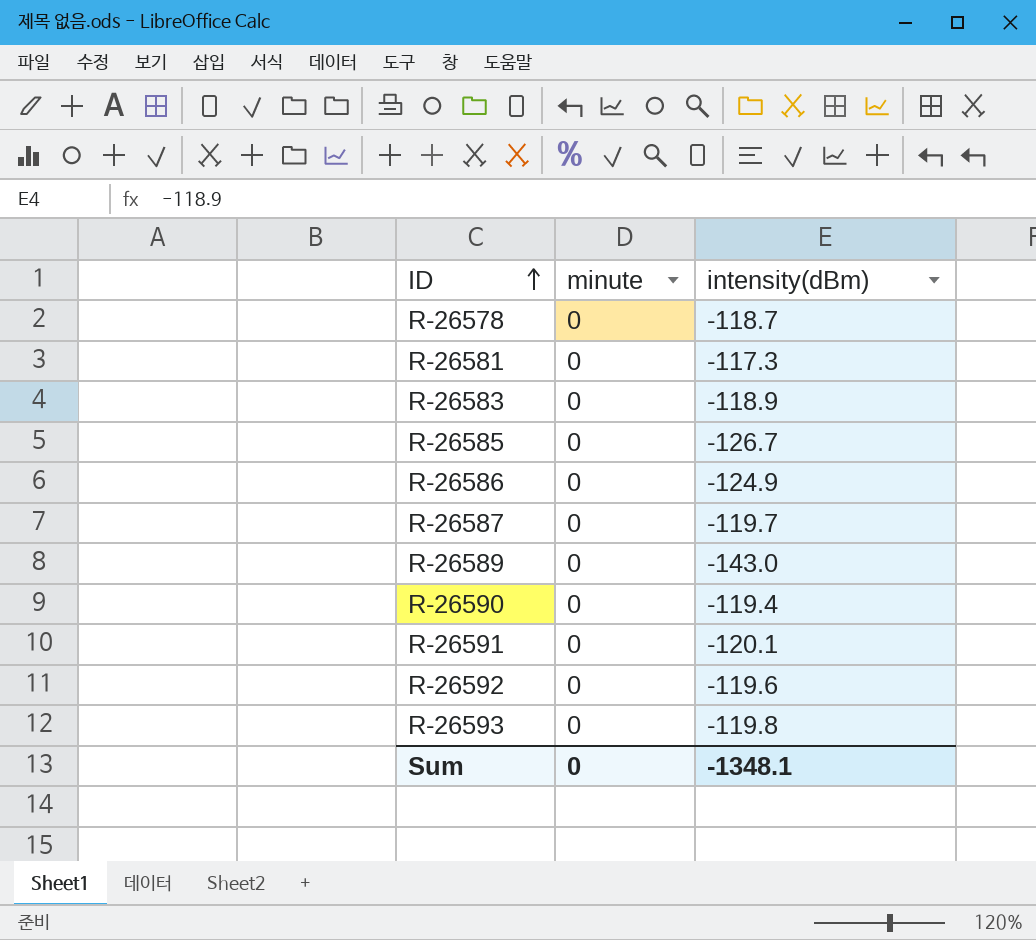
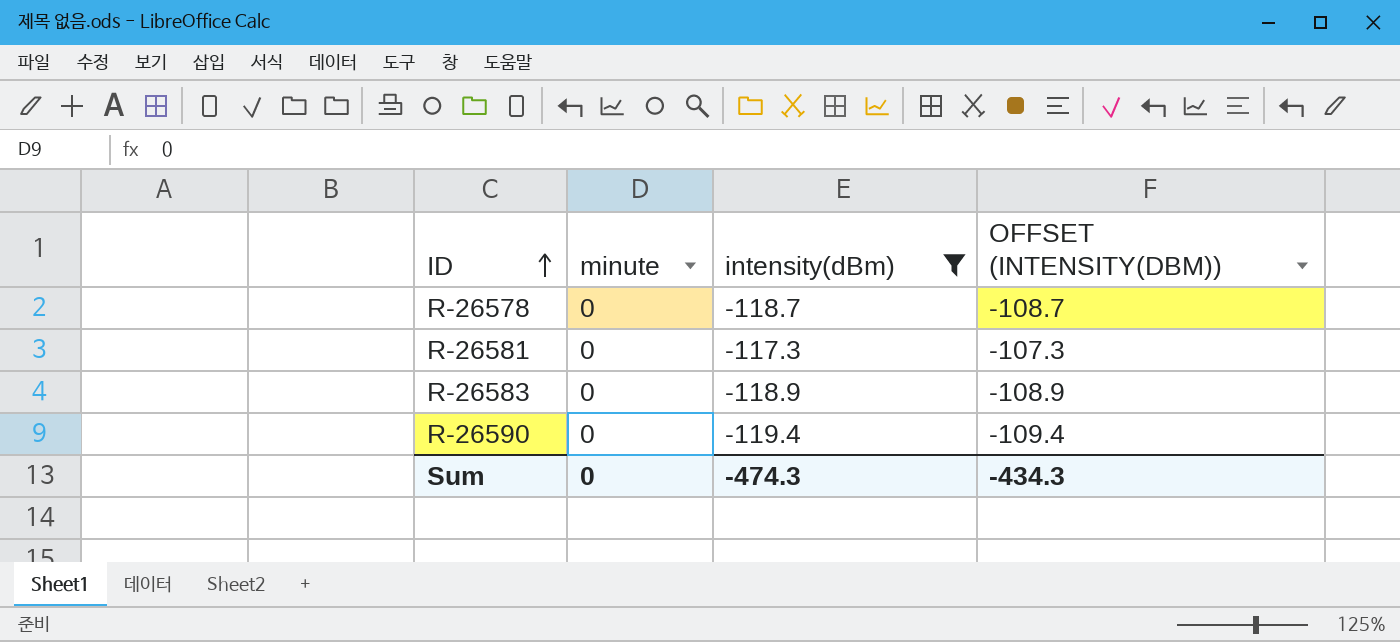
filter: none -> intensity(dBm) >= -119.4
column OFFSET (INTENSITY(DBM)) | formula: none -> [intensity(dBm)] + 10
Sum | intensity(dBm): -1348.1 -> -474.3

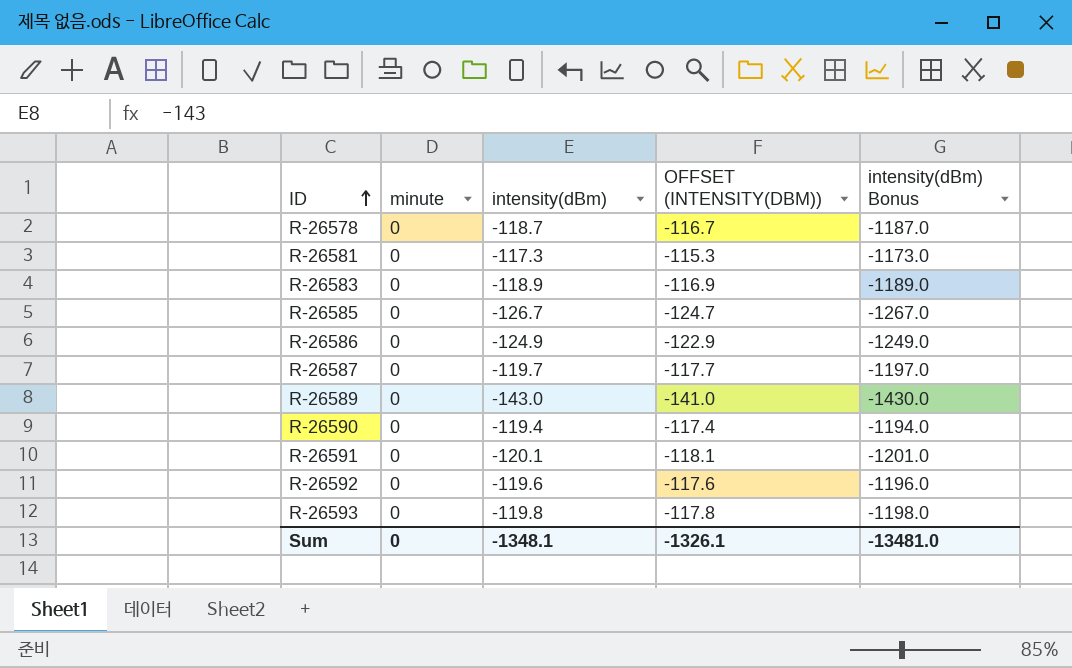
filter: intensity(dBm) >= -119.4 -> none
column OFFSET (INTENSITY(DBM)) | formula: [intensity(dBm)] + 10 -> [intensity(dBm)] + 2
column intensity(dBm) Bonus | formula: none -> [intensity(dBm)] * 10
Sum | intensity(dBm): -474.3 -> -1348.1
Sum | OFFSET (INTENSITY(DBM)): -434.3 -> -1326.1

